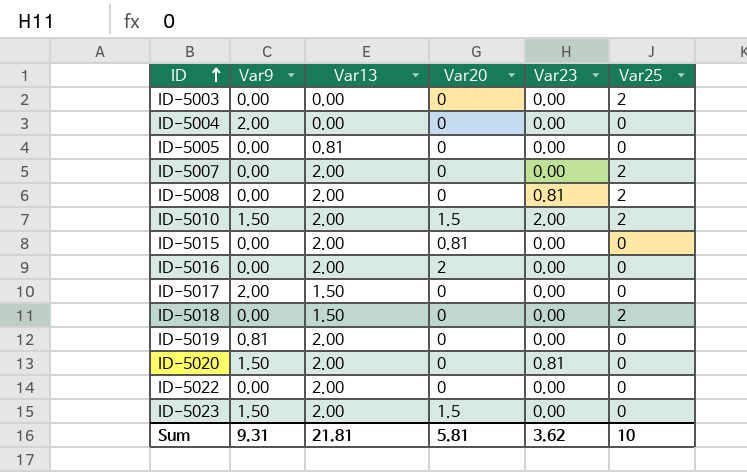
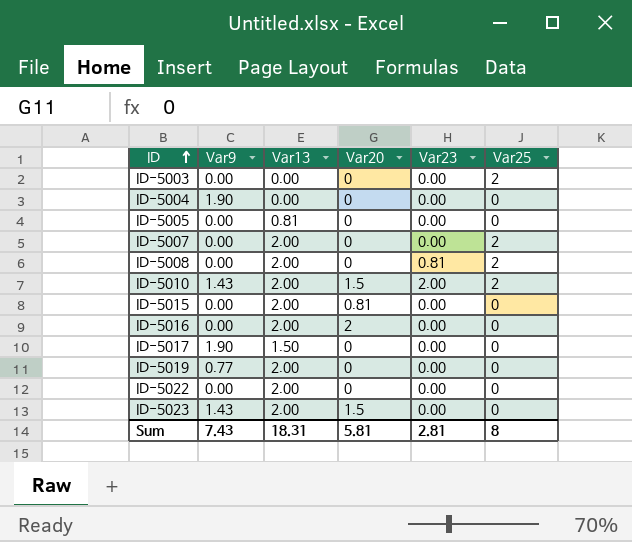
row ID-5018: 0.00 | 1.50 | 0 | 0.00 | 2 -> none
row ID-5020: 1.50 | 2.00 | 0 | 0.81 | 0 -> none
ID-5004 | Var9: 2.00 -> 1.90
ID-5010 | Var9: 1.50 -> 1.43
ID-5017 | Var9: 2.00 -> 1.90
ID-5019 | Var9: 0.81 -> 0.77
ID-5023 | Var9: 1.50 -> 1.43
Sum | Var9: 9.31 -> 7.43
Sum | Var13: 21.81 -> 18.31
Sum | Var23: 3.62 -> 2.81
Sum | Var25: 10 -> 8

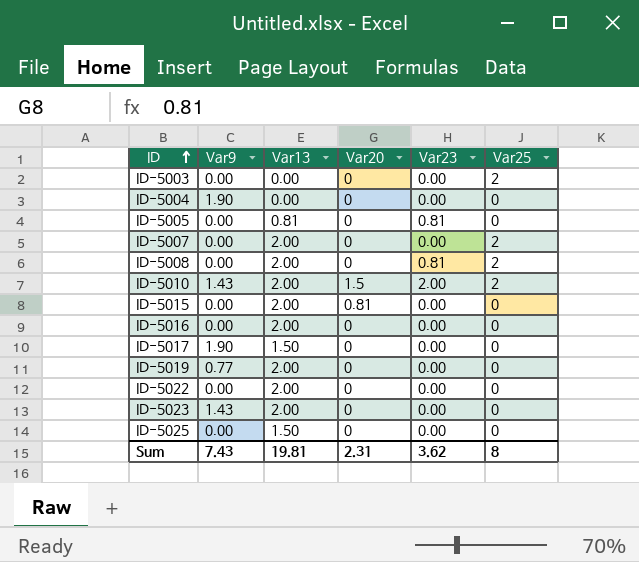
ID-5005 | Var23: 0.00 -> 0.81
ID-5016 | Var20: 2 -> 0
ID-5023 | Var20: 1.5 -> 0
row ID-5025: none -> 0.00 | 1.50 | 0 | 0.00 | 0
Sum | Var13: 18.31 -> 19.81
Sum | Var20: 5.81 -> 2.31
Sum | Var23: 2.81 -> 3.62

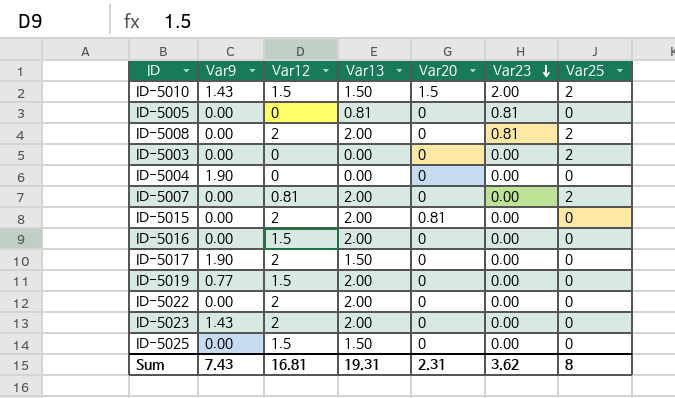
row order: ID ascending -> Var23 descending
column Var12 | position: none -> 3
ID-5010 | Var13: 2.00 -> 1.50
Sum | Var13: 19.81 -> 19.31

